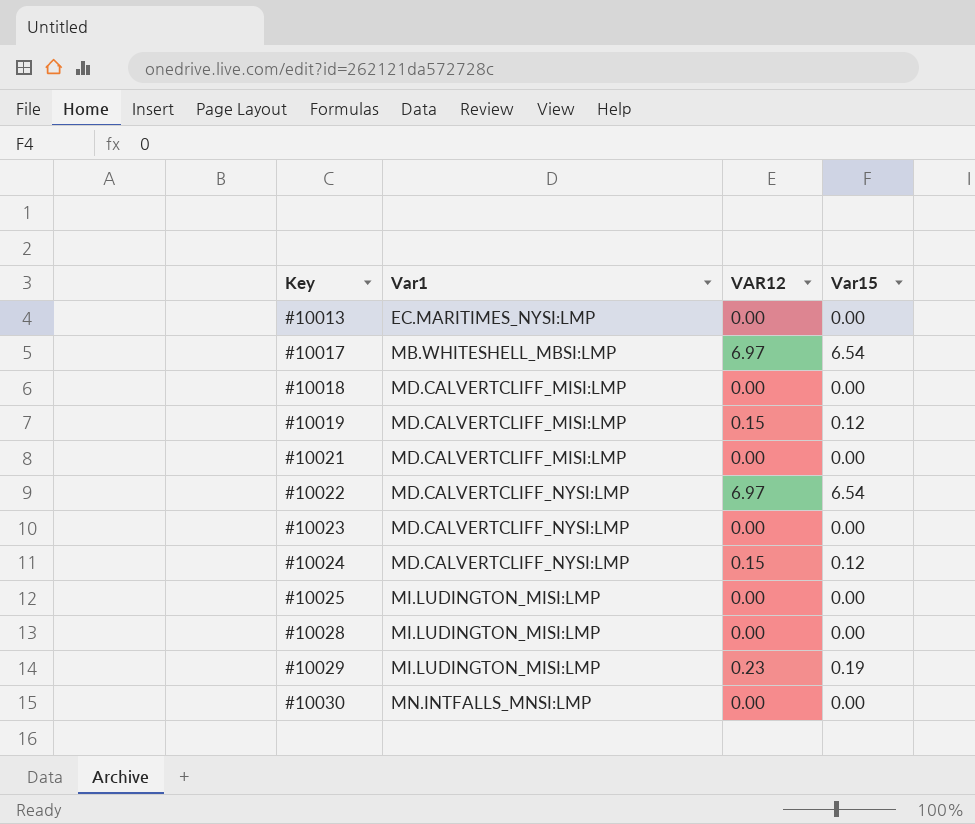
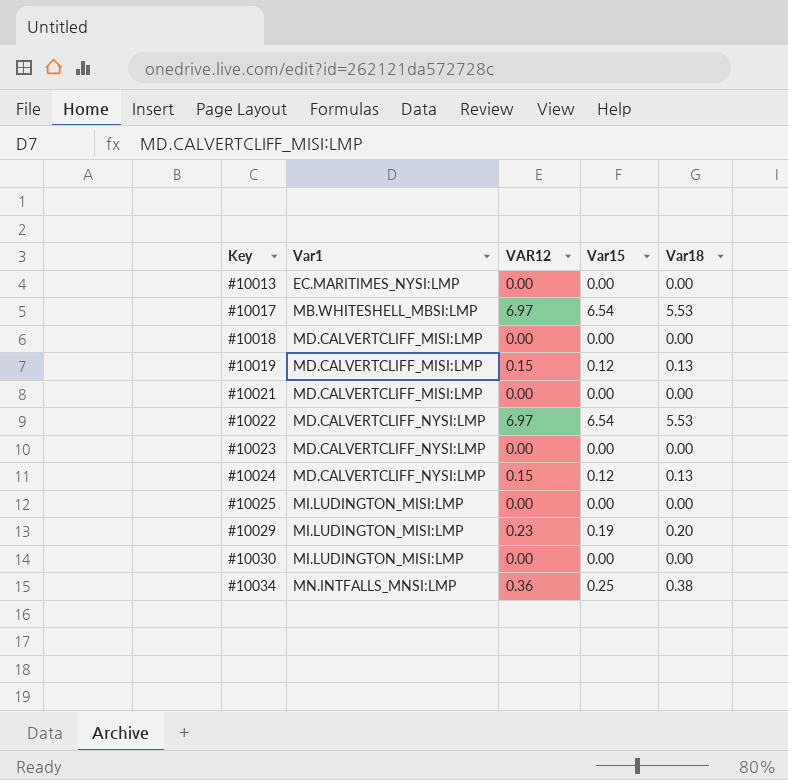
column Var18 | position: none -> 5
row #10028: MI.LUDINGTON_MISI:LMP | 0.00 | 0.00 -> none
#10030 | Var1: MN.INTFALLS_MNSI:LMP -> MI.LUDINGTON_MISI:LMP
row #10034: none -> MN.INTFALLS_MNSI:LMP | 0.36 | 0.25 | 0.38

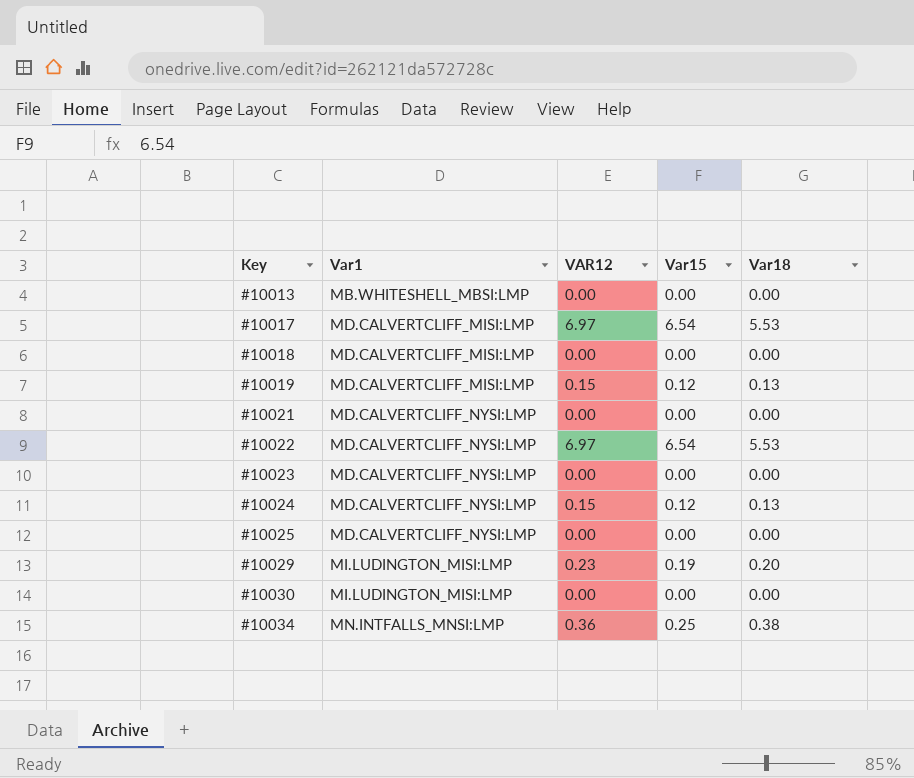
#10013 | Var1: EC.MARITIMES_NYSI:LMP -> MB.WHITESHELL_MBSI:LMP
#10017 | Var1: MB.WHITESHELL_MBSI:LMP -> MD.CALVERTCLIFF_MISI:LMP
#10021 | Var1: MD.CALVERTCLIFF_MISI:LMP -> MD.CALVERTCLIFF_NYSI:LMP
#10025 | Var1: MI.LUDINGTON_MISI:LMP -> MD.CALVERTCLIFF_NYSI:LMP

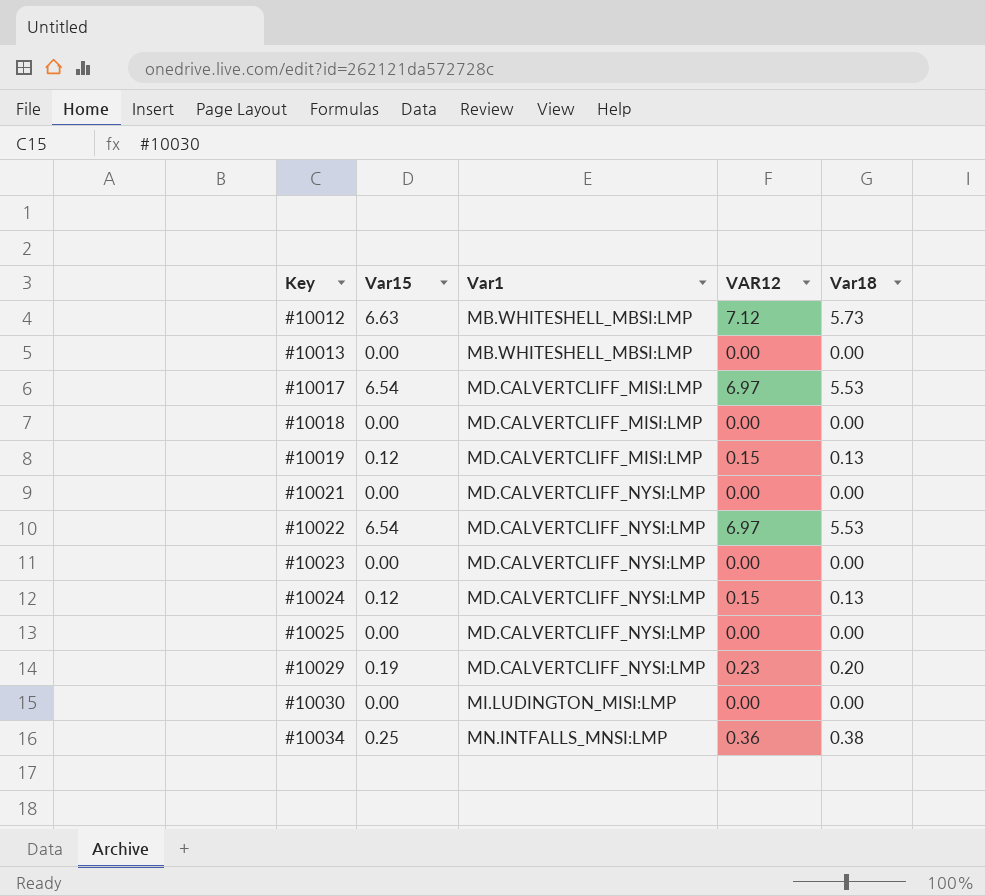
column Var15 | position: 4 -> 2
row #10012: none -> 6.63 | MB.WHITESHELL_MBSI:LMP | 7.12 | 5.73
#10029 | Var1: MI.LUDINGTON_MISI:LMP -> MD.CALVERTCLIFF_NYSI:LMP

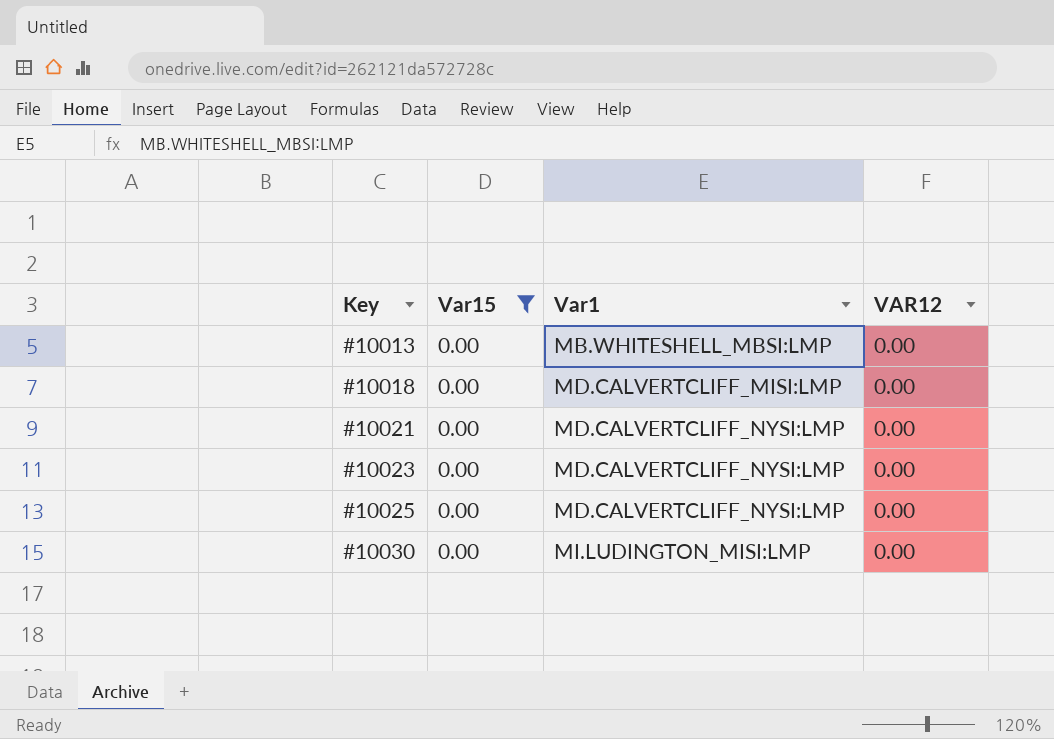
filter: none -> Var15 = 0.00
column Var18 | position: 5 -> none

